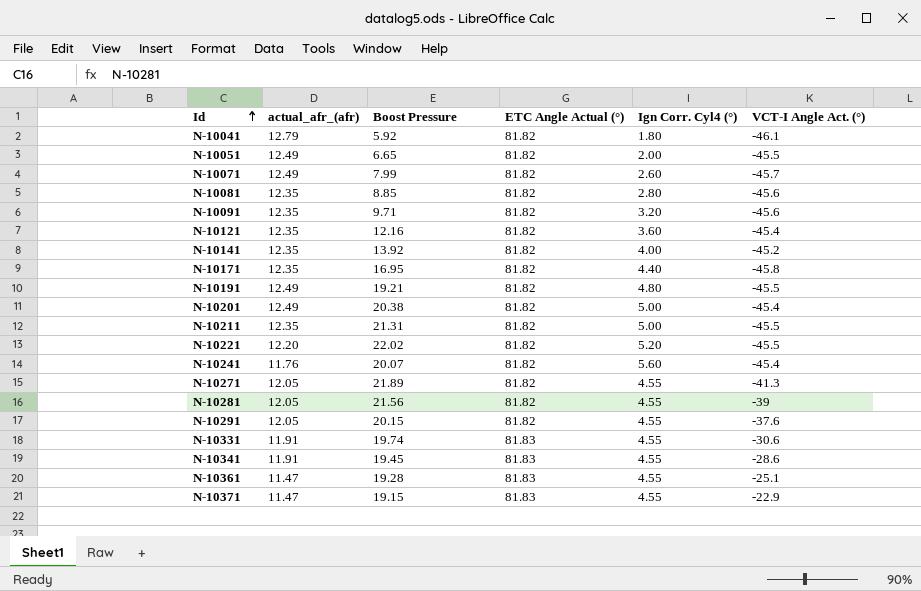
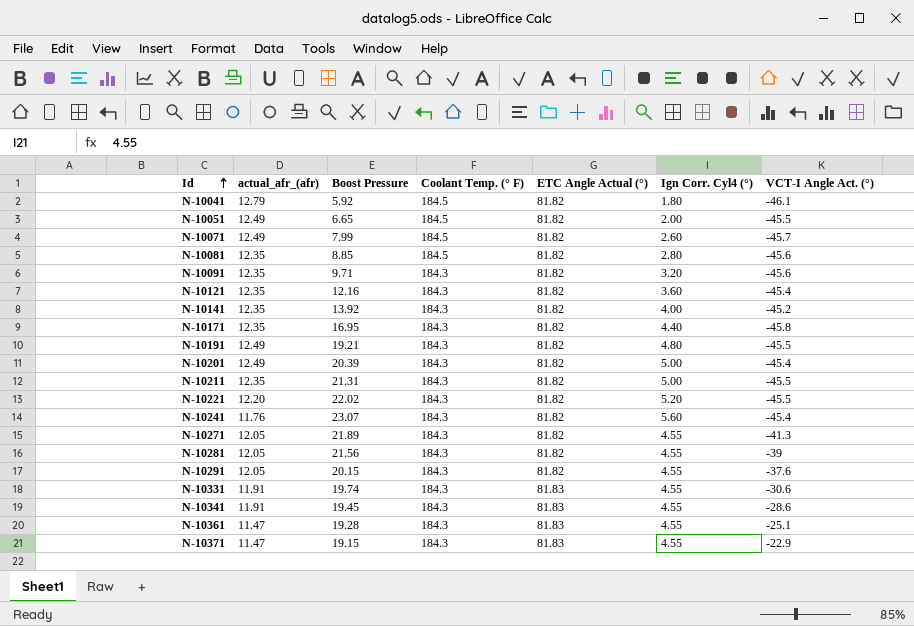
column Coolant Temp. (° F) | position: none -> 4
N-10201 | Boost Pressure: 20.38 -> 20.39
N-10241 | Boost Pressure: 20.07 -> 23.07

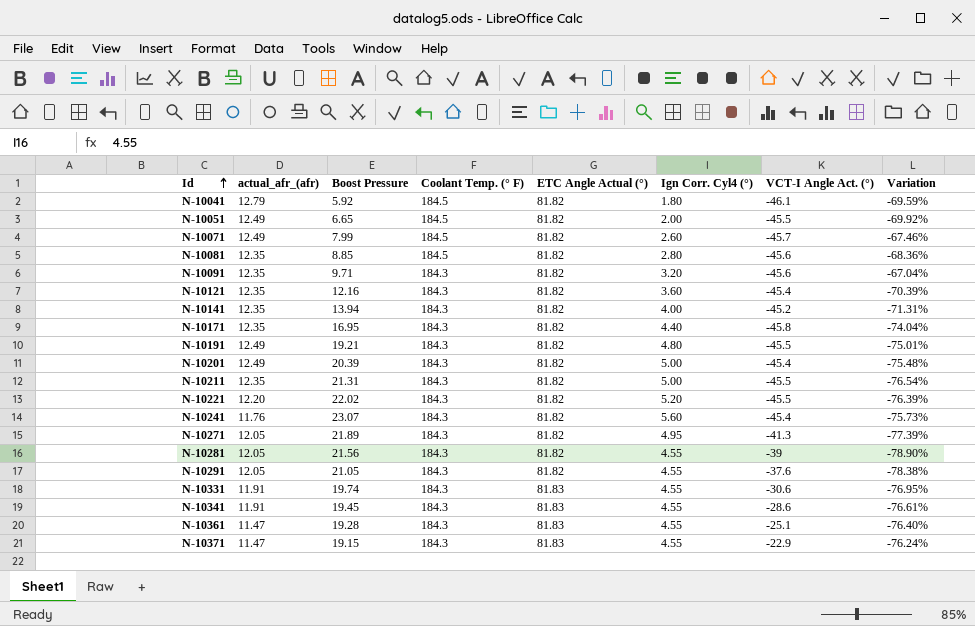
column Variation | formula: none -> ([Ign Corr. Cyl4 (°)] - [Boost Pressure]) / [Boost Pressure]
N-10141 | Boost Pressure: 13.92 -> 13.94
N-10271 | Ign Corr. Cyl4 (°): 4.55 -> 4.95
N-10291 | Boost Pressure: 20.15 -> 21.05

